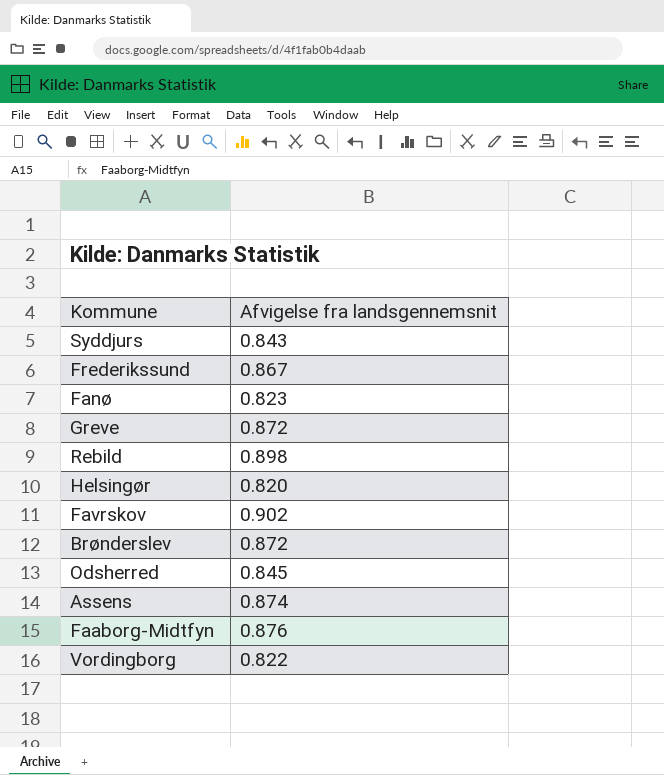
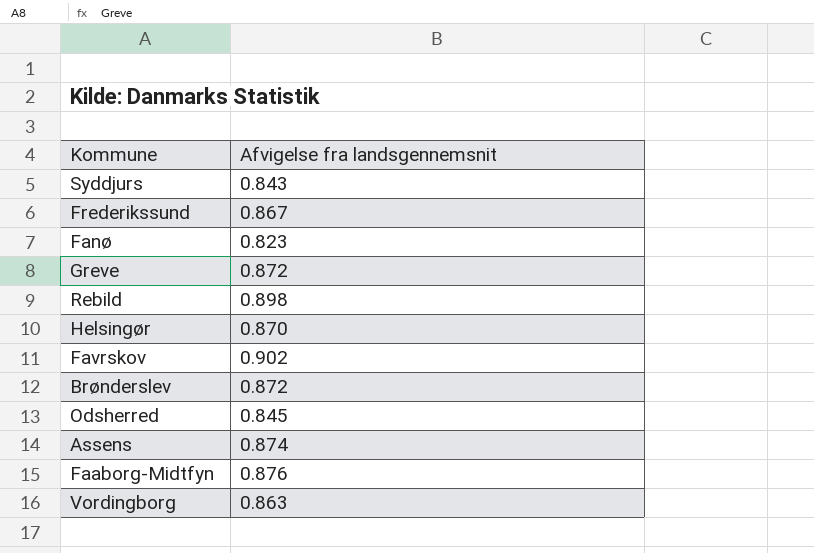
Helsingør | Afvigelse fra landsgennemsnit: 0.820 -> 0.870
Vordingborg | Afvigelse fra landsgennemsnit: 0.822 -> 0.863

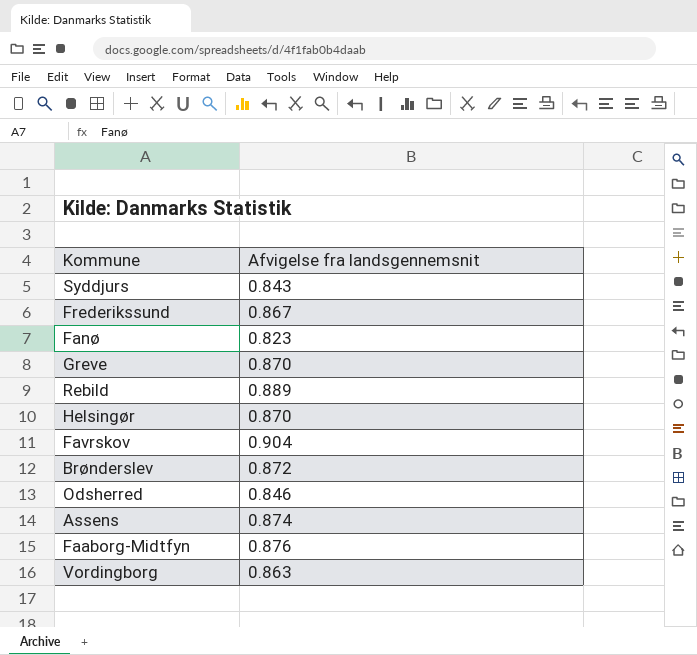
Greve | Afvigelse fra landsgennemsnit: 0.872 -> 0.870
Rebild | Afvigelse fra landsgennemsnit: 0.898 -> 0.889
Favrskov | Afvigelse fra landsgennemsnit: 0.902 -> 0.904
Odsherred | Afvigelse fra landsgennemsnit: 0.845 -> 0.846

